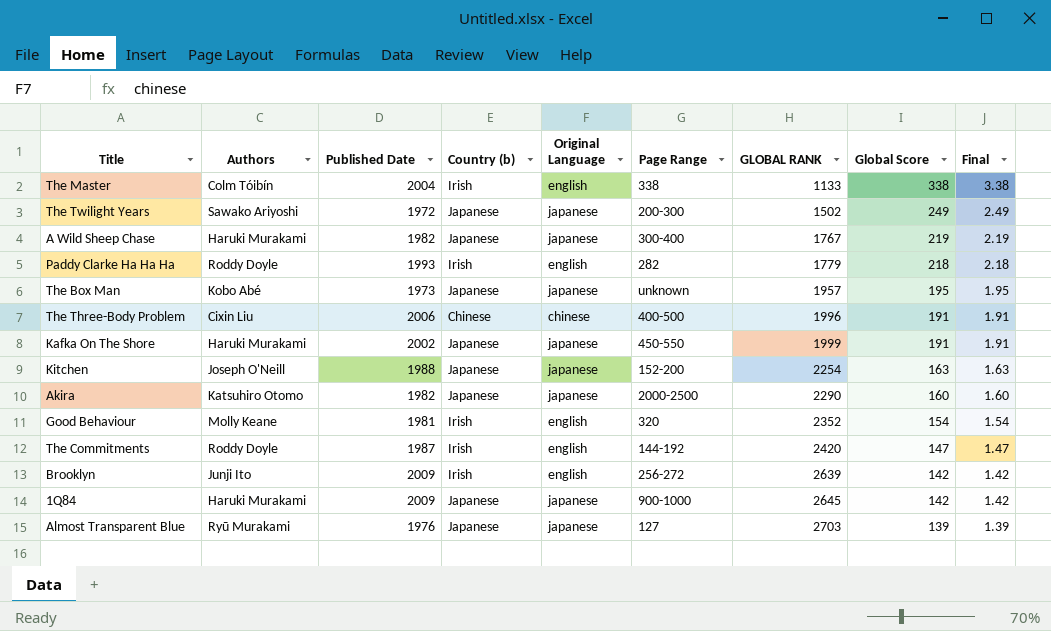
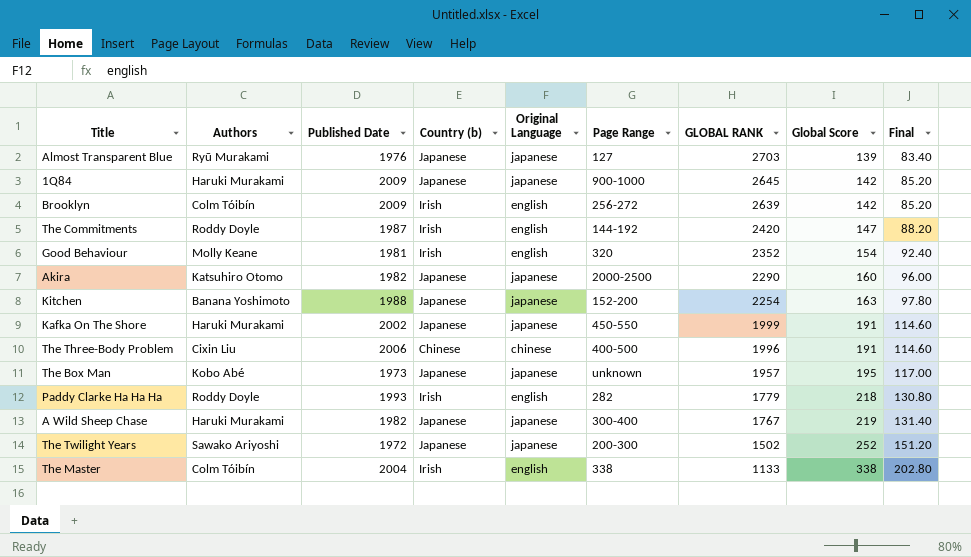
row order: GLOBAL RANK ascending -> GLOBAL RANK descending
column Final | formula: [Global Score] * 0.01 -> [Global Score] * 0.6
Brooklyn | Authors: Junji Ito -> Colm Tóibín
Kitchen | Authors: Joseph O'Neill -> Banana Yoshimoto
The Twilight Years | Global Score: 249 -> 252

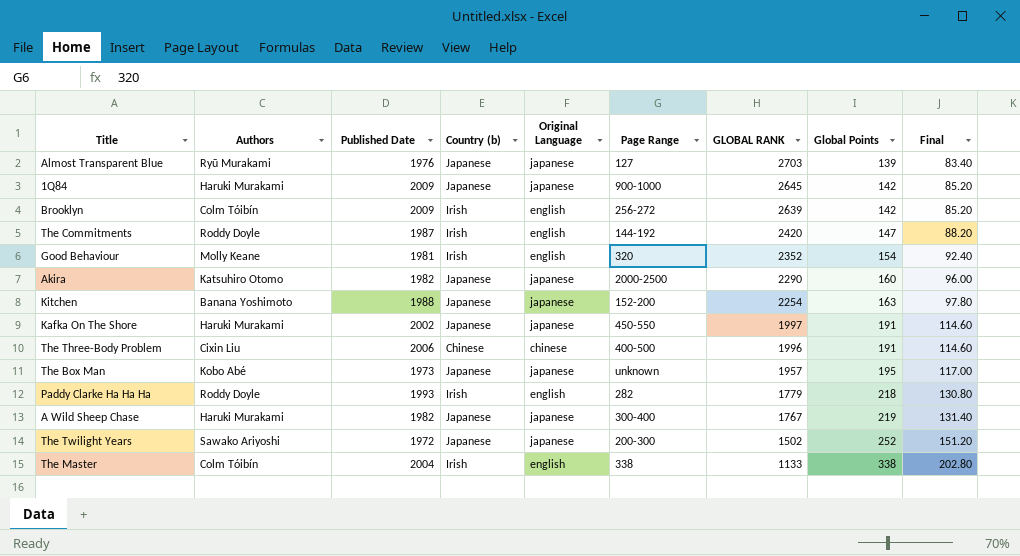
column name: Global Score -> Global Points
Kafka On The Shore | GLOBAL RANK: 1999 -> 1997

